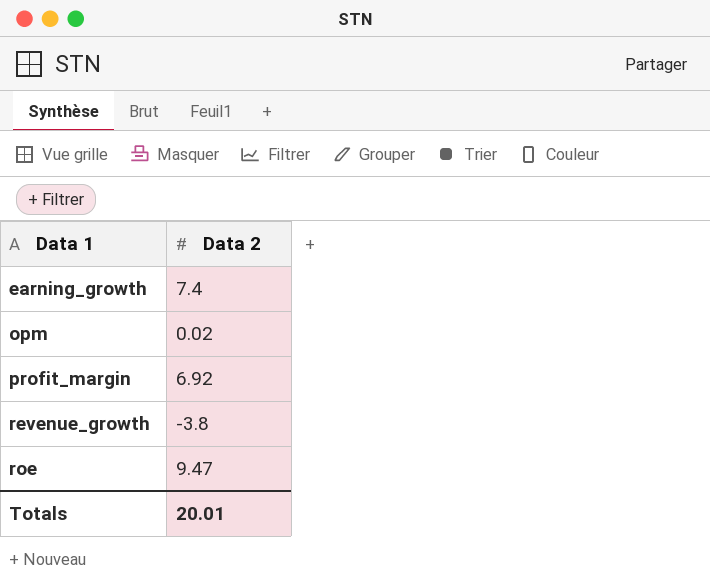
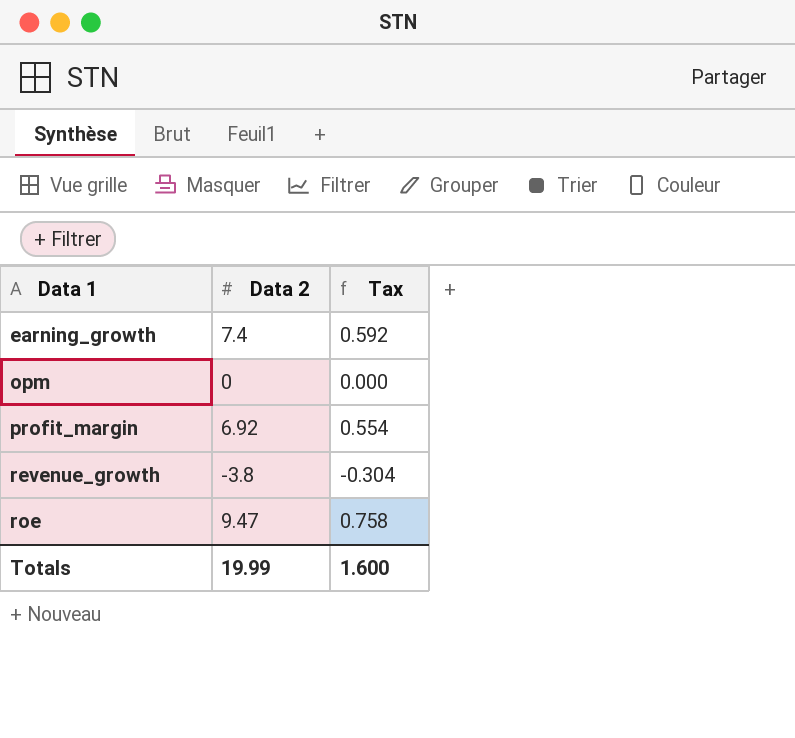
column Tax | formula: none -> [Data 2] * 0.08
opm | Data 2: 0.02 -> 0
Totals | Data 2: 20.01 -> 19.99

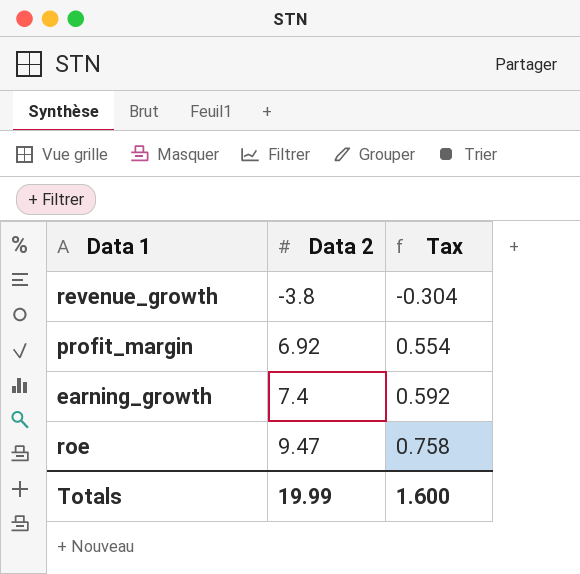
row order: Data 1 ascending -> Data 2 ascending
row opm: 0 | 0.000 -> none

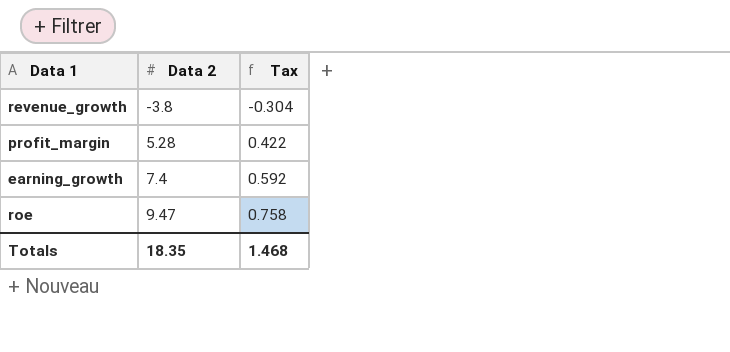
profit_margin | Data 2: 6.92 -> 5.28
profit_margin | Tax: 0.554 -> 0.422
Totals | Data 2: 19.99 -> 18.35
Totals | Tax: 1.600 -> 1.468

